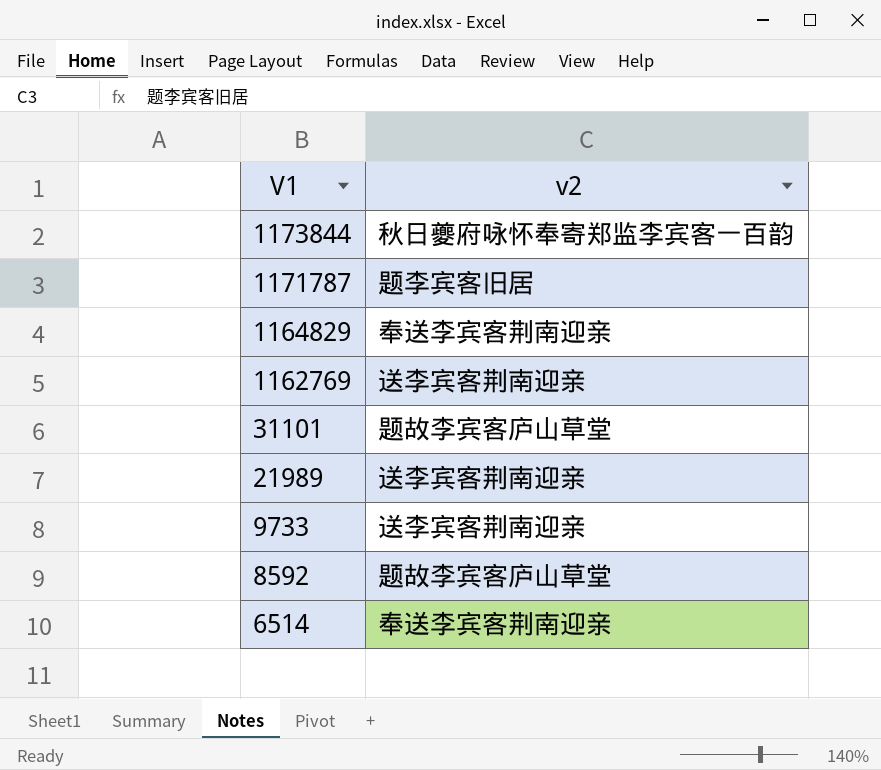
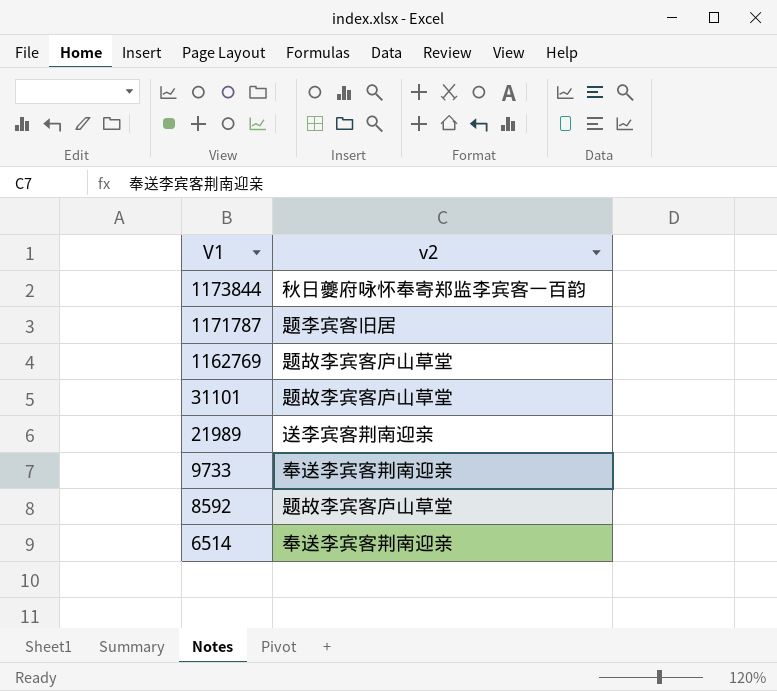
row 1164829: 奉送李宾客荆南迎亲 -> none
1162769 | v2: 送李宾客荆南迎亲 -> 题故李宾客庐山草堂
9733 | v2: 送李宾客荆南迎亲 -> 奉送李宾客荆南迎亲

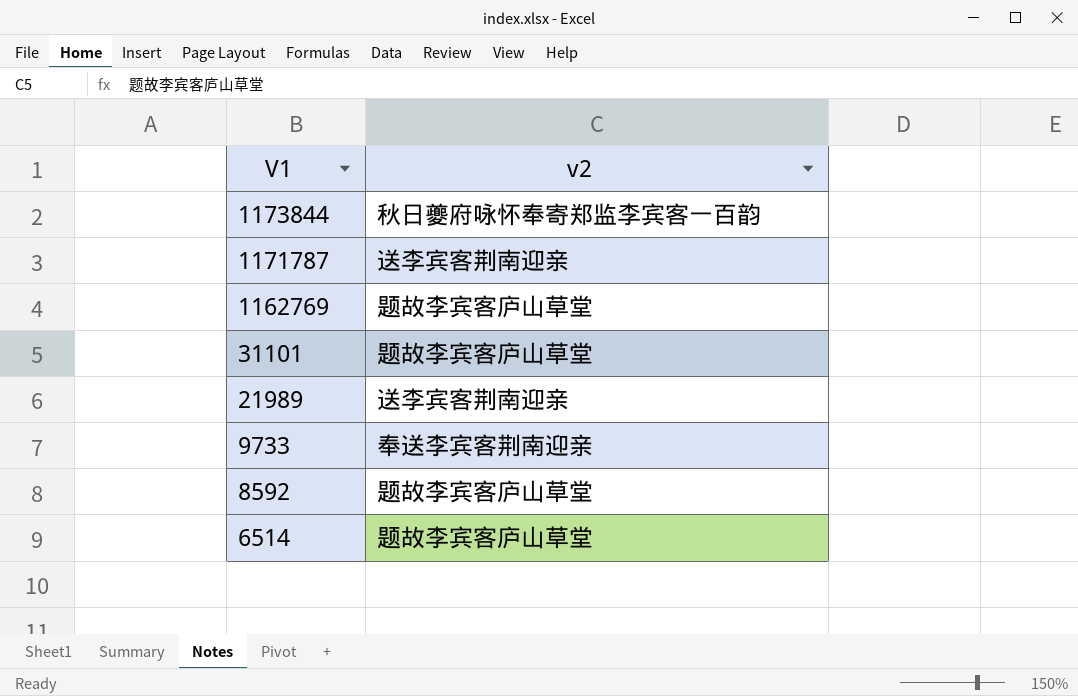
1171787 | v2: 题李宾客旧居 -> 送李宾客荆南迎亲
6514 | v2: 奉送李宾客荆南迎亲 -> 题故李宾客庐山草堂

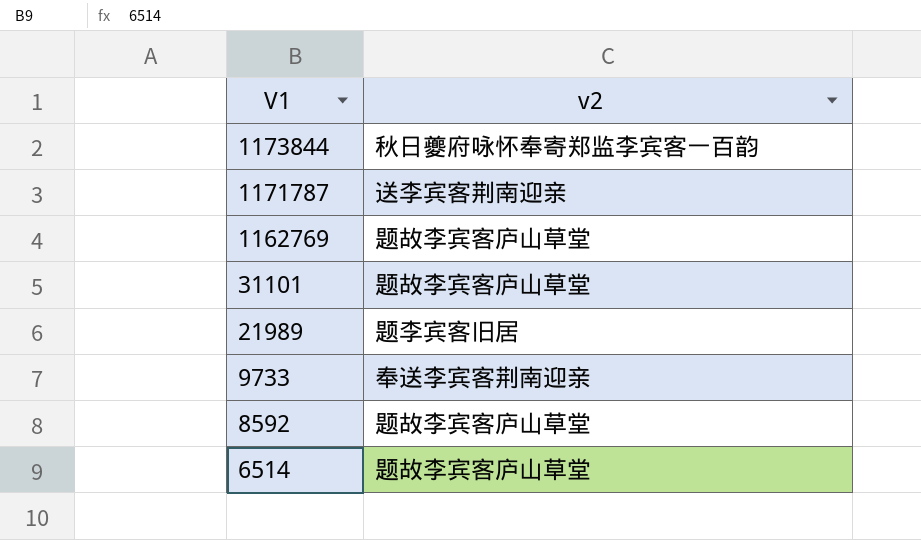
21989 | v2: 送李宾客荆南迎亲 -> 题李宾客旧居

